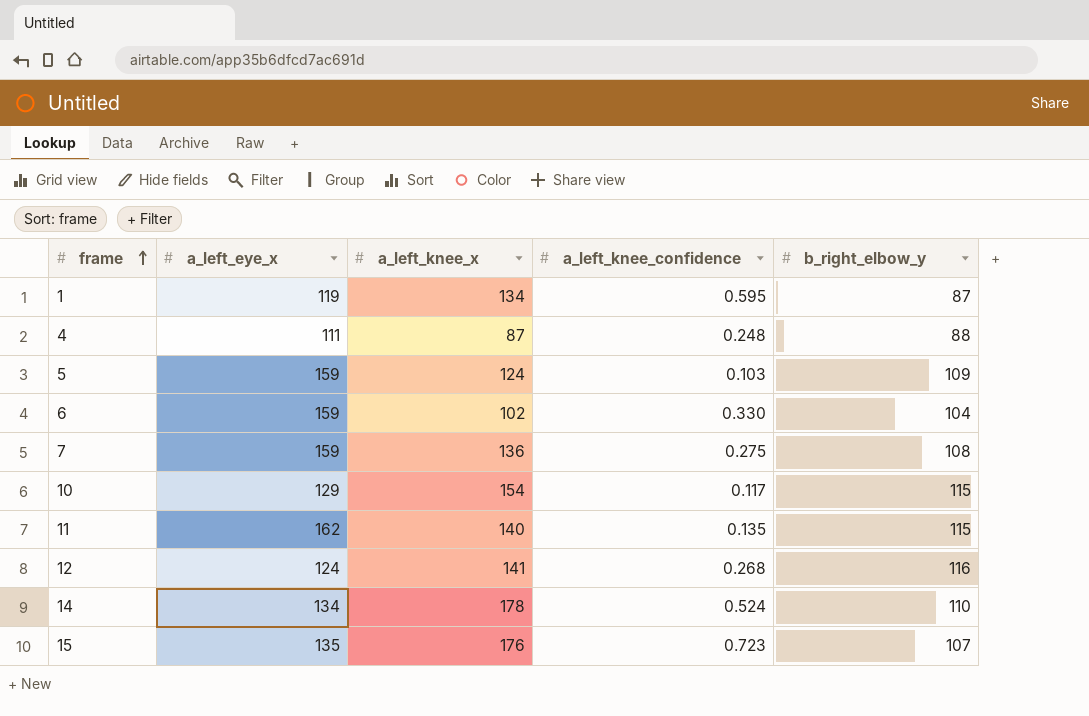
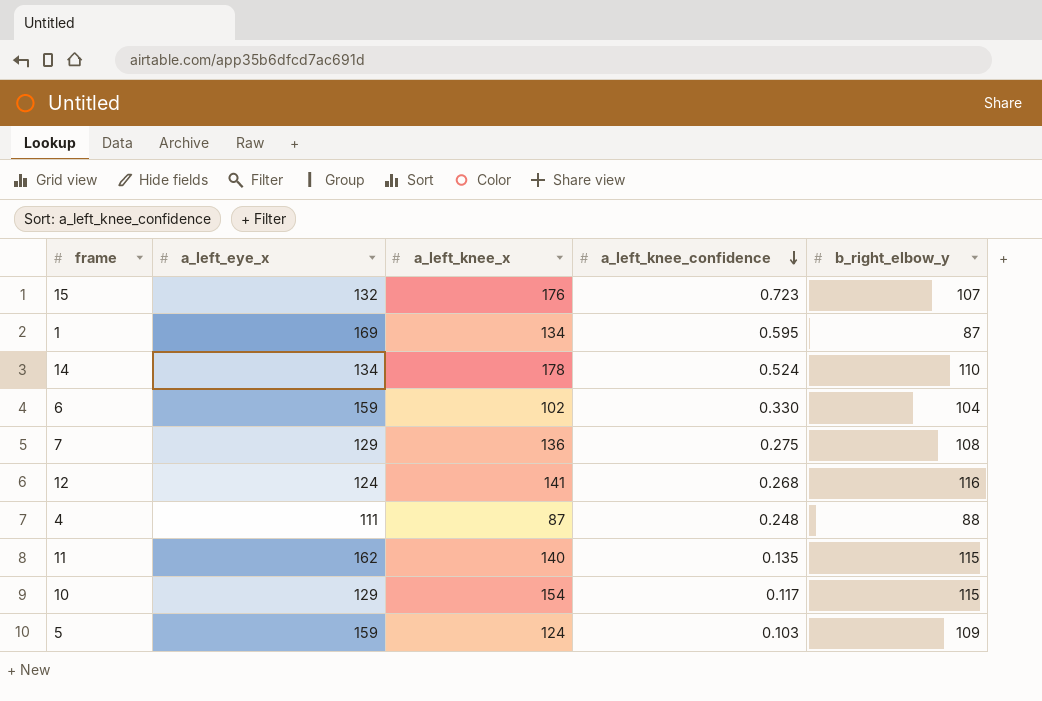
row order: frame ascending -> a_left_knee_confidence descending
15 | a_left_eye_x: 135 -> 132
1 | a_left_eye_x: 119 -> 169
7 | a_left_eye_x: 159 -> 129

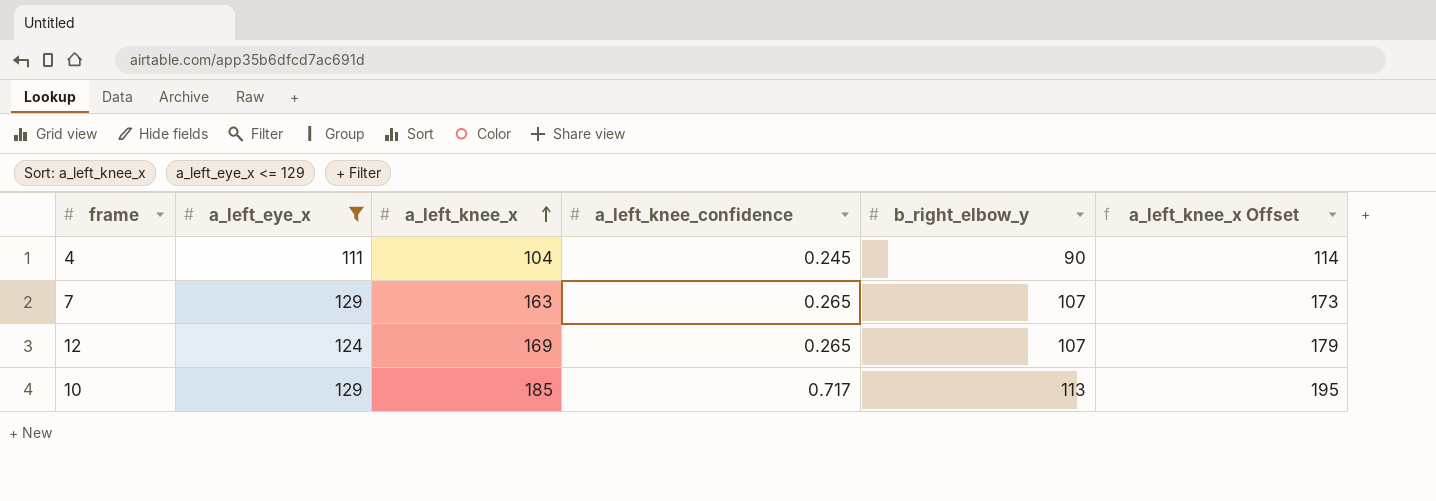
filter: none -> a_left_eye_x <= 129
row order: a_left_knee_confidence descending -> a_left_knee_x ascending
column a_left_knee_x Offset | formula: none -> [a_left_knee_x] + 10
4 | a_left_knee_x: 87 -> 104
4 | a_left_knee_confidence: 0.248 -> 0.245
4 | b_right_elbow_y: 88 -> 90
7 | a_left_knee_x: 136 -> 163
7 | a_left_knee_confidence: 0.275 -> 0.265
7 | b_right_elbow_y: 108 -> 107
12 | a_left_knee_x: 141 -> 169
12 | a_left_knee_confidence: 0.268 -> 0.265
12 | b_right_elbow_y: 116 -> 107
10 | a_left_knee_x: 154 -> 185
10 | a_left_knee_confidence: 0.117 -> 0.717
10 | b_right_elbow_y: 115 -> 113

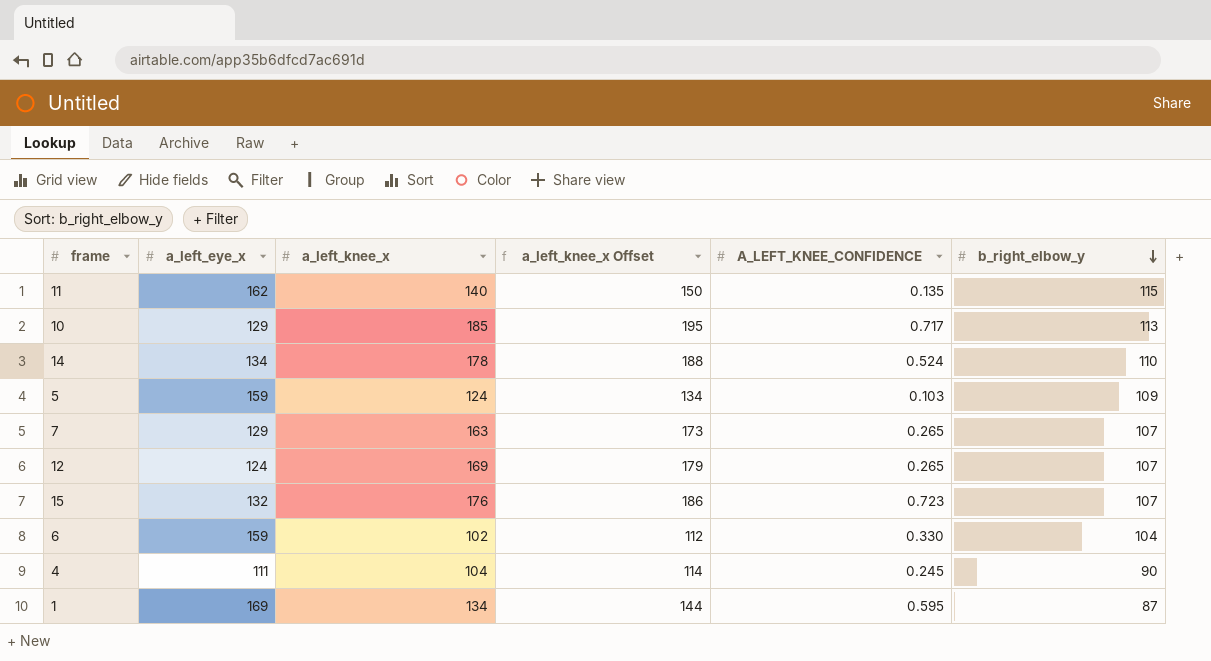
filter: a_left_eye_x <= 129 -> none
row order: a_left_knee_x ascending -> b_right_elbow_y descending
column a_left_knee_x Offset | position: 6 -> 4
column name: a_left_knee_confidence -> A_LEFT_KNEE_CONFIDENCE

